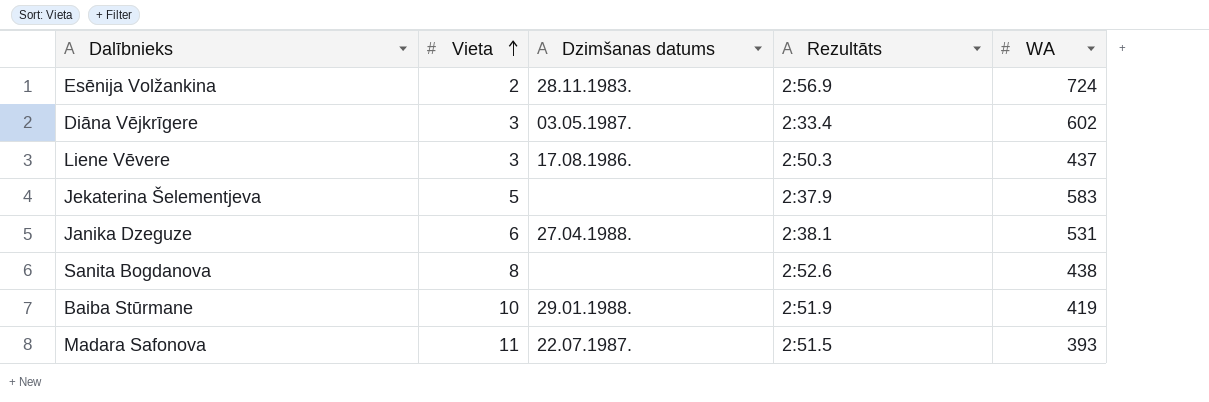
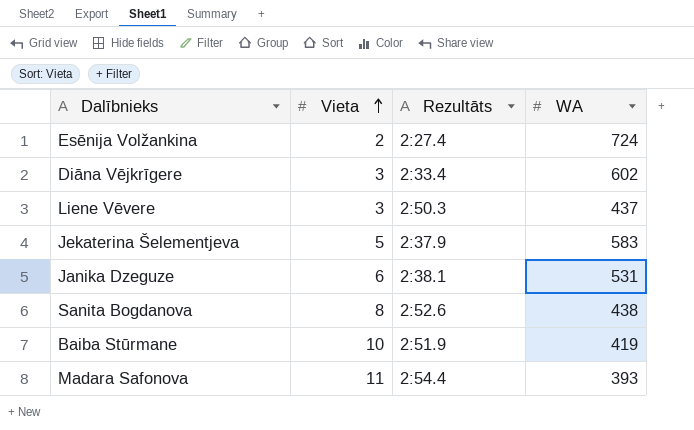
column Dzimšanas datums | position: 3 -> none
Esēnija Volžankina | Rezultāts: 2:56.9 -> 2:27.4
Madara Safonova | Rezultāts: 2:51.5 -> 2:54.4

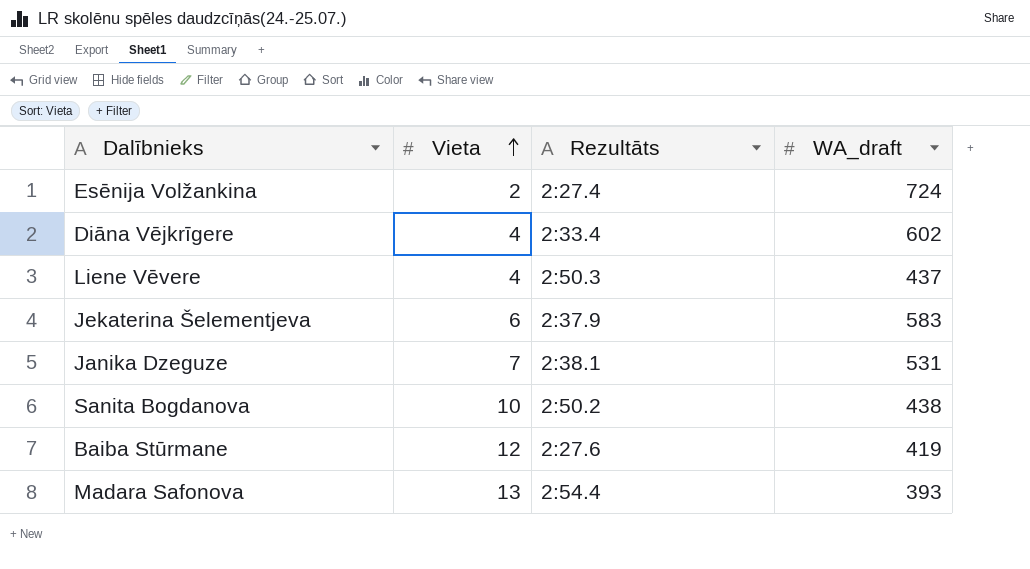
column name: WA -> WA_draft
Diāna Vējkrīgere | Vieta: 3 -> 4
Liene Vēvere | Vieta: 3 -> 4
Jekaterina Šelementjeva | Vieta: 5 -> 6
Janika Dzeguze | Vieta: 6 -> 7
Sanita Bogdanova | Vieta: 8 -> 10
Sanita Bogdanova | Rezultāts: 2:52.6 -> 2:50.2
Baiba Stūrmane | Vieta: 10 -> 12
Baiba Stūrmane | Rezultāts: 2:51.9 -> 2:27.6
Madara Safonova | Vieta: 11 -> 13

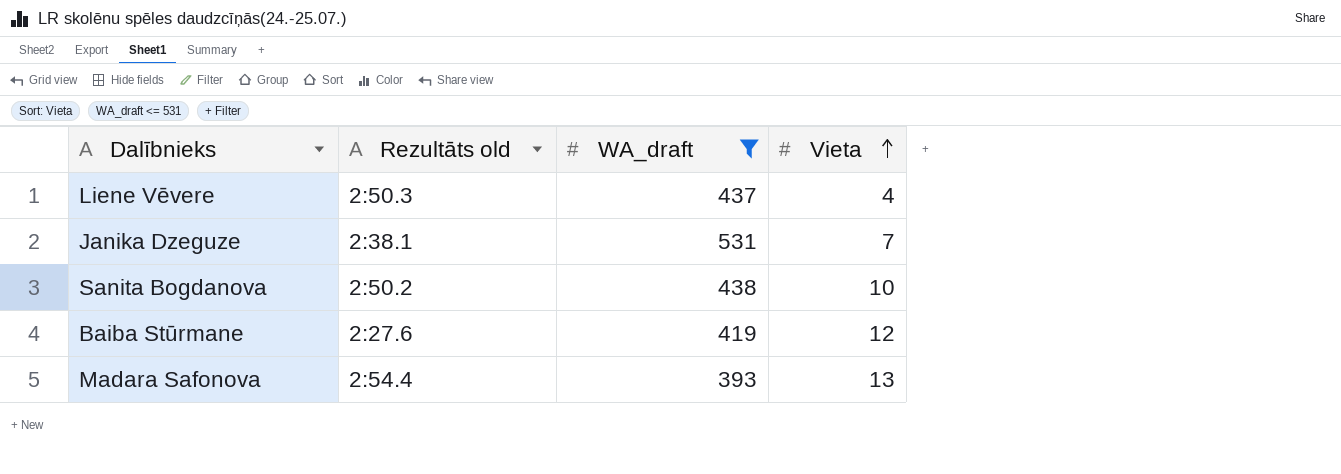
filter: none -> WA_draft <= 531
column name: Rezultāts -> Rezultāts old
column Vieta | position: 2 -> 4

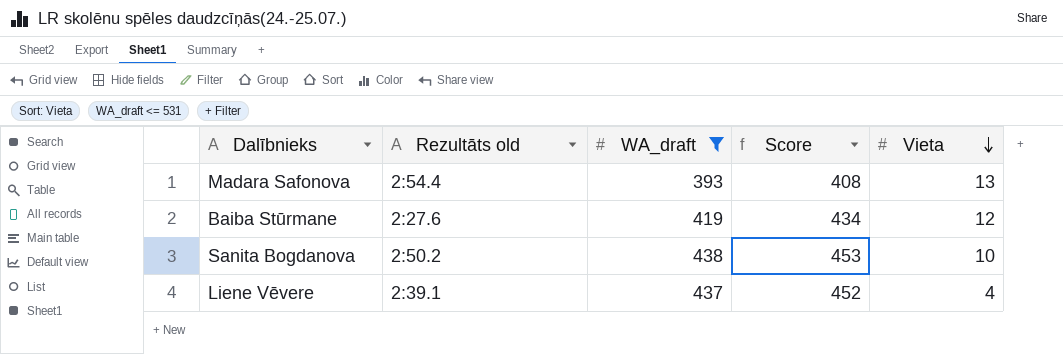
row order: Vieta ascending -> Vieta descending
column Score | formula: none -> [WA_draft] + 15
row Janika Dzeguze: 2:38.1 | 531 | 7 -> none
Liene Vēvere | Rezultāts old: 2:50.3 -> 2:39.1

